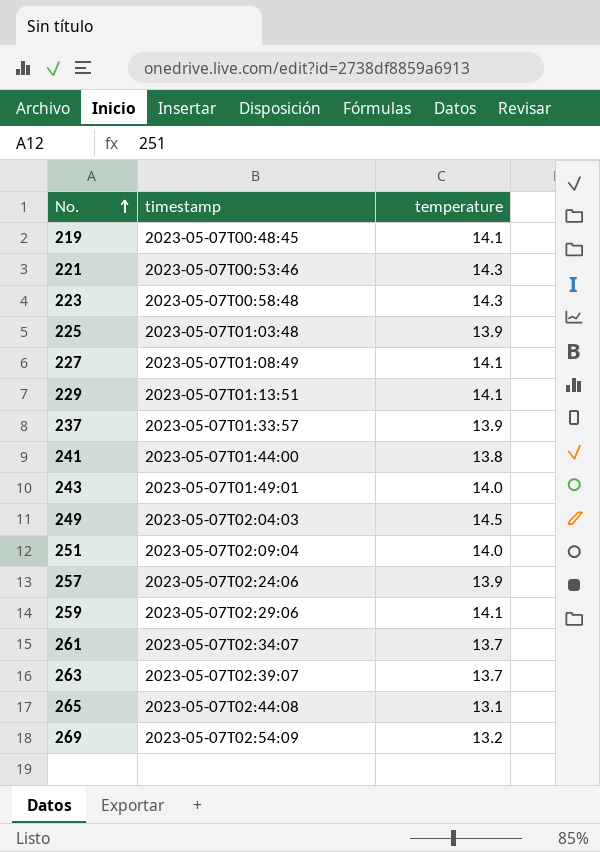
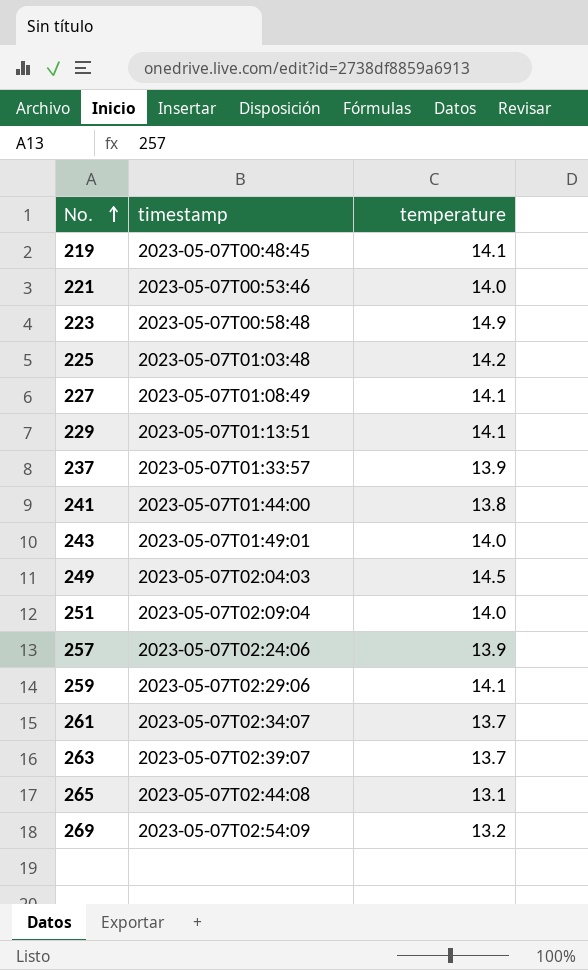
221 | temperature: 14.3 -> 14.0
223 | temperature: 14.3 -> 14.9
225 | temperature: 13.9 -> 14.2

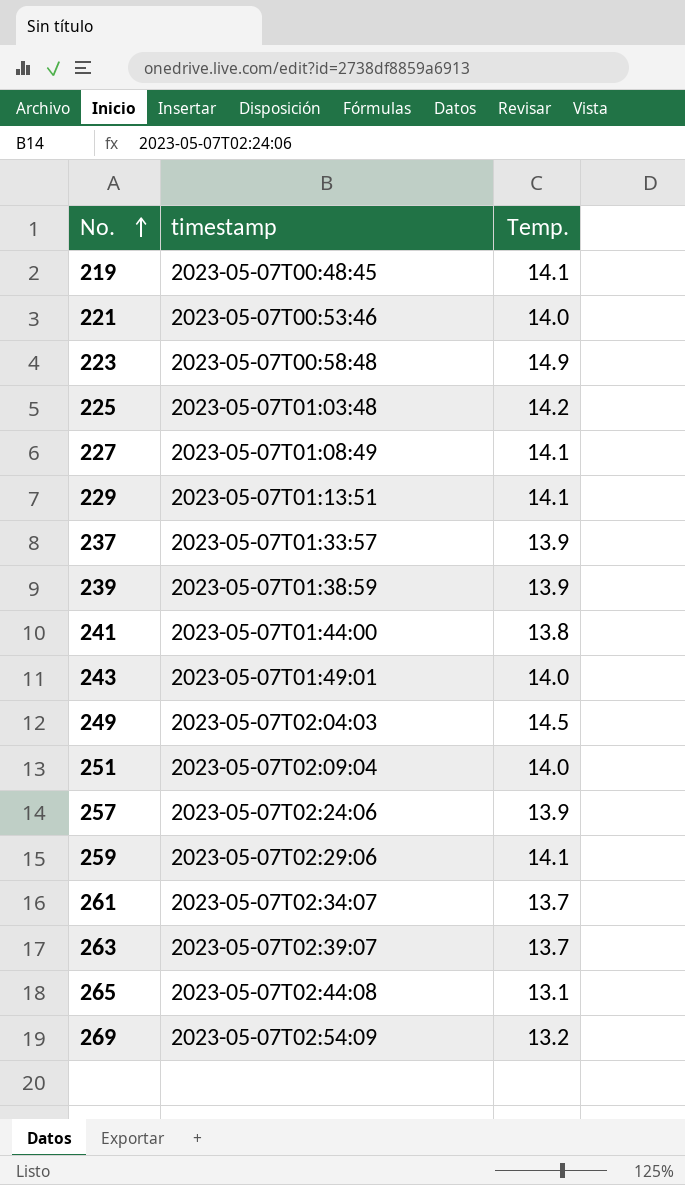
column name: temperature -> Temp.
row 239: none -> 2023-05-07T01:38:59 | 13.9

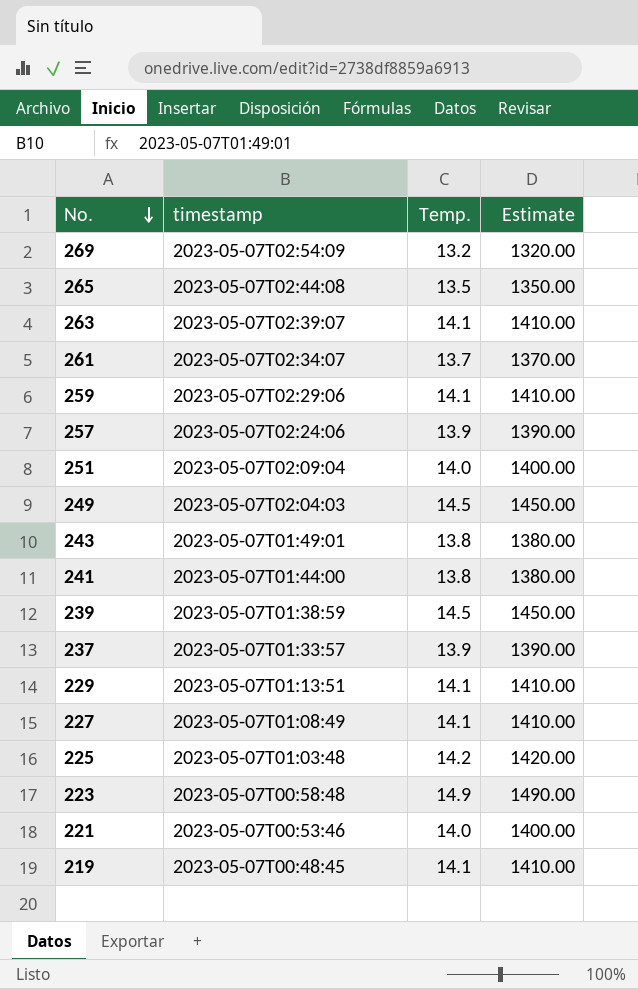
row order: No. ascending -> No. descending
column Estimate | formula: none -> [Temp.] * 100
265 | Temp.: 13.1 -> 13.5
263 | Temp.: 13.7 -> 14.1
243 | Temp.: 14.0 -> 13.8
239 | Temp.: 13.9 -> 14.5

